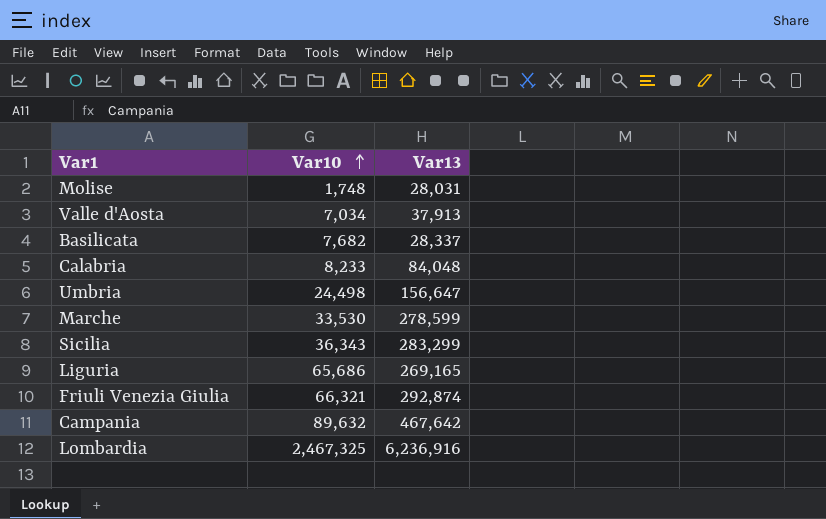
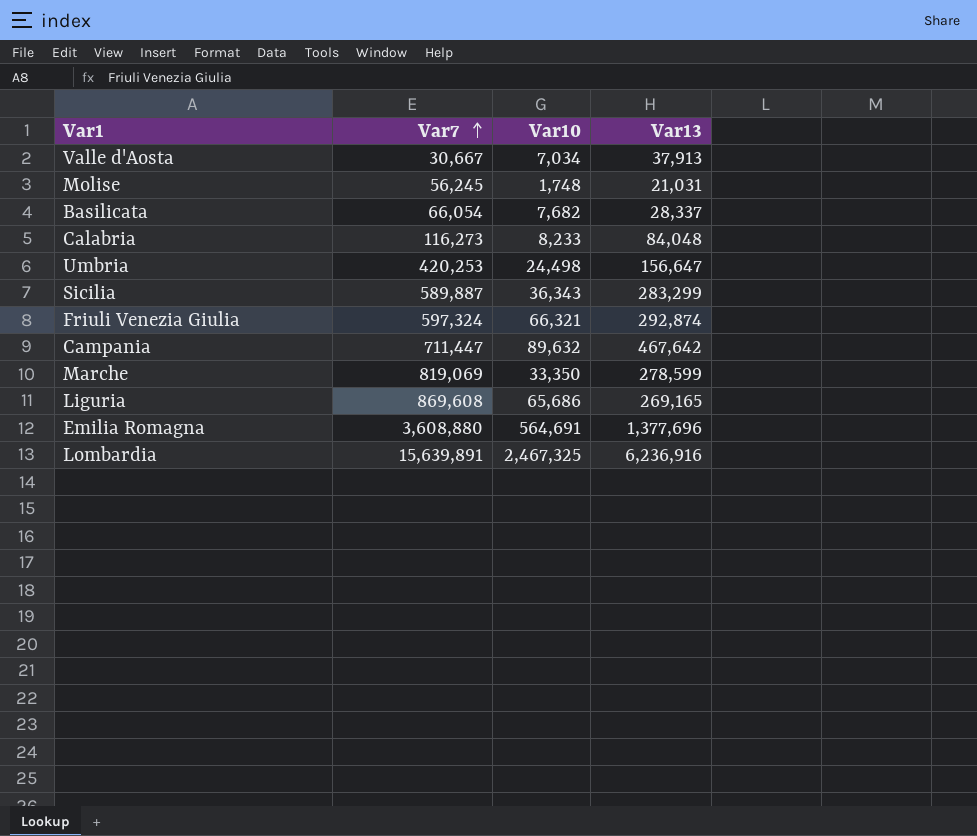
row order: Var10 ascending -> Var7 ascending
column Var7 | position: none -> 2
Molise | Var13: 28,031 -> 21,031
Marche | Var10: 33,530 -> 33,350
row Emilia Romagna: none -> 3,608,880 | 564,691 | 1,377,696

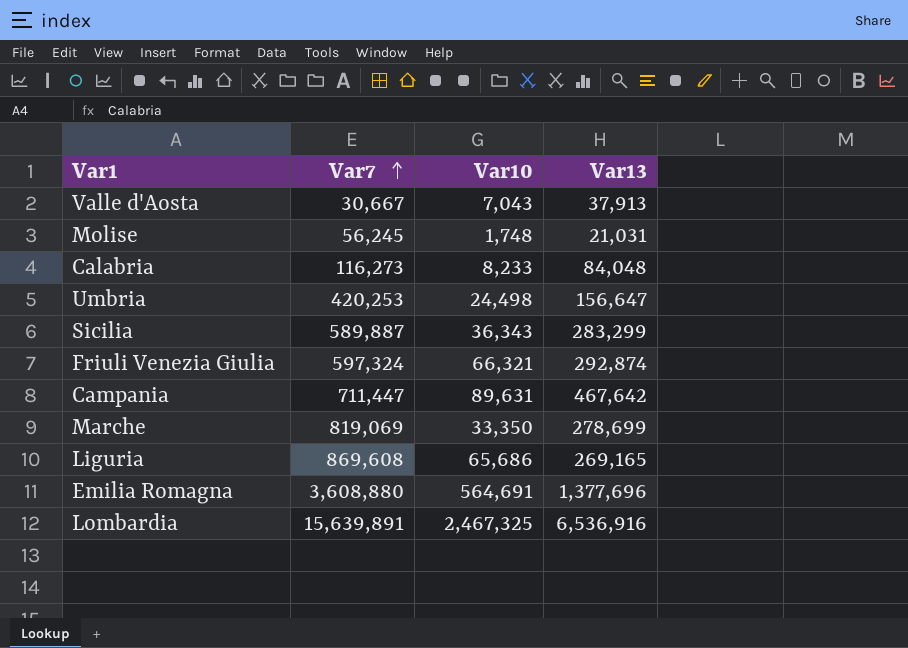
row Basilicata: 66,054 | 7,682 | 28,337 -> none
Valle d'Aosta | Var10: 7,034 -> 7,043
Campania | Var10: 89,632 -> 89,631
Marche | Var13: 278,599 -> 278,699
Lombardia | Var13: 6,236,916 -> 6,536,916

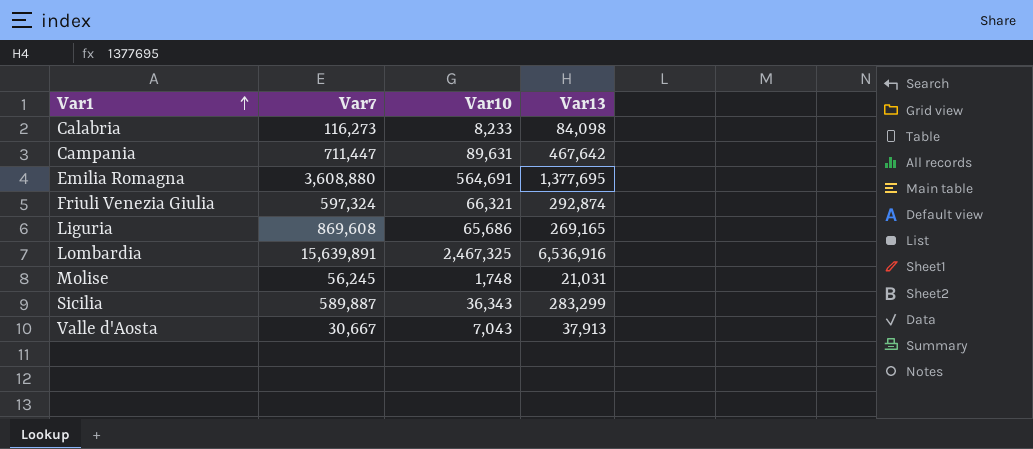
row order: Var7 ascending -> Var1 ascending
row Umbria: 420,253 | 24,498 | 156,647 -> none
row Marche: 819,069 | 33,350 | 278,699 -> none
Calabria | Var13: 84,048 -> 84,098
Emilia Romagna | Var13: 1,377,696 -> 1,377,695

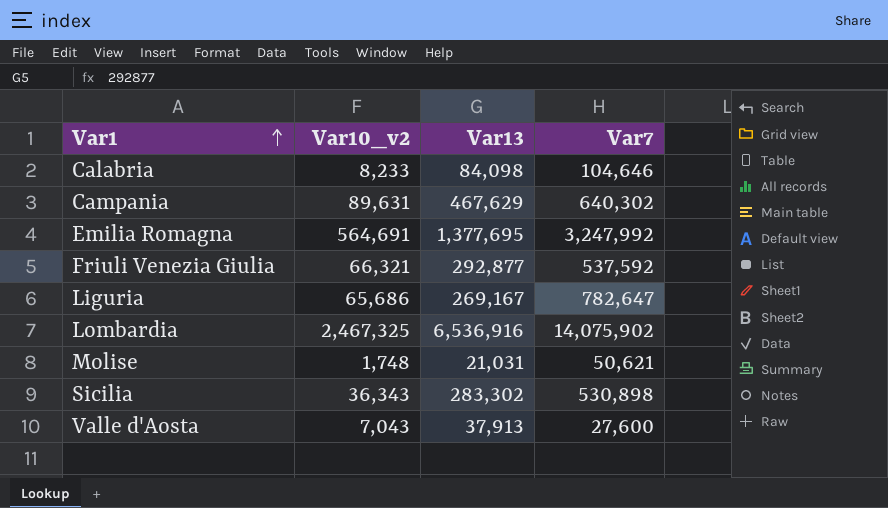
column name: Var10 -> Var10_v2
column Var7 | position: 2 -> 4
Calabria | Var7: 116,273 -> 104,646
Campania | Var13: 467,642 -> 467,629
Campania | Var7: 711,447 -> 640,302
Emilia Romagna | Var7: 3,608,880 -> 3,247,992
Friuli Venezia Giulia | Var13: 292,874 -> 292,877
Friuli Venezia Giulia | Var7: 597,324 -> 537,592
Liguria | Var13: 269,165 -> 269,167
Liguria | Var7: 869,608 -> 782,647
Lombardia | Var7: 15,639,891 -> 14,075,902
Molise | Var7: 56,245 -> 50,621
Sicilia | Var13: 283,299 -> 283,302
Sicilia | Var7: 589,887 -> 530,898
Valle d'Aosta | Var7: 30,667 -> 27,600

